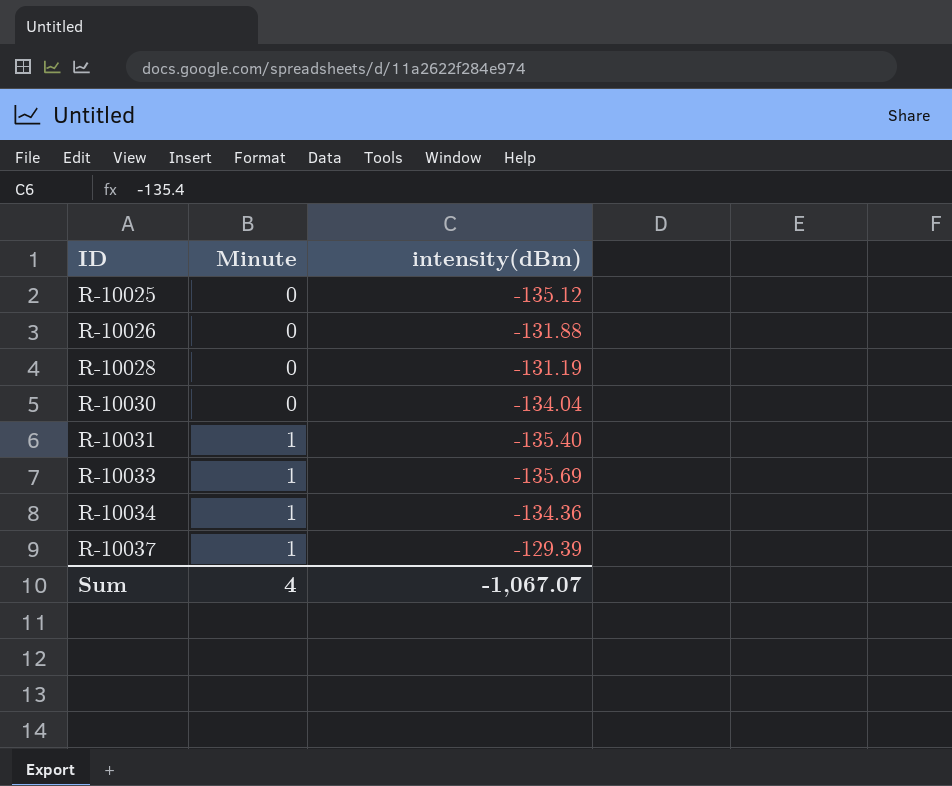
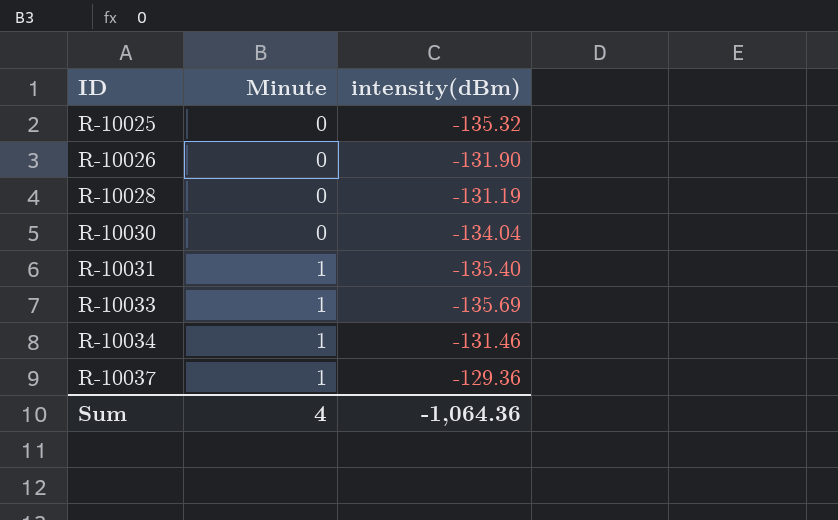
R-10025 | intensity(dBm): -135.12 -> -135.32
R-10026 | intensity(dBm): -131.88 -> -131.90
R-10034 | intensity(dBm): -134.36 -> -131.46
R-10037 | intensity(dBm): -129.39 -> -129.36
Sum | intensity(dBm): -1,067.07 -> -1,064.36

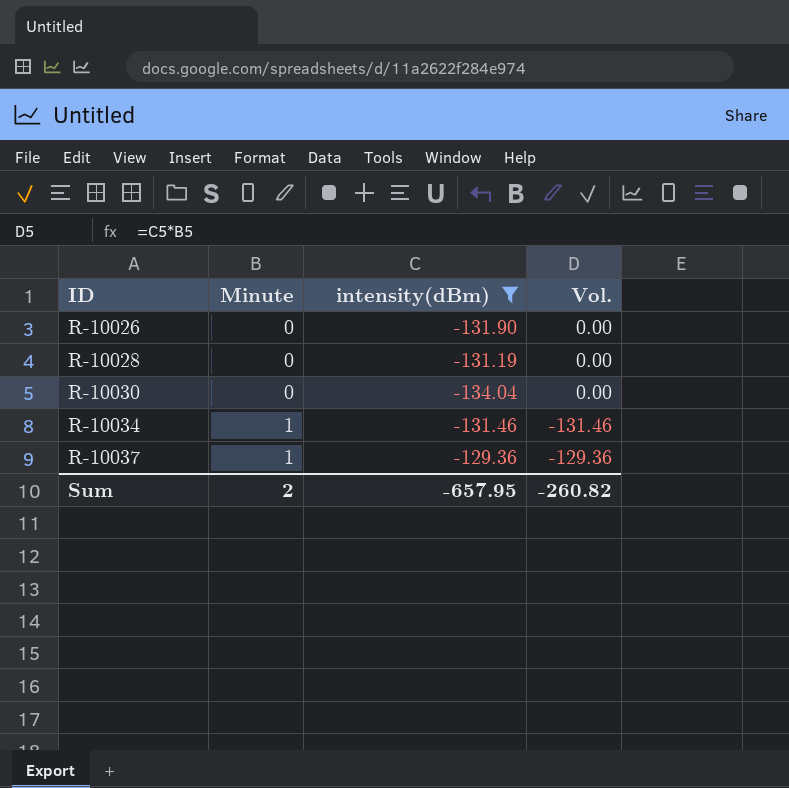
filter: none -> intensity(dBm) >= -134.04
column Vol. | formula: none -> [Minute] * [intensity(dBm)]
Sum | Minute: 4 -> 2
Sum | intensity(dBm): -1,064.36 -> -657.95

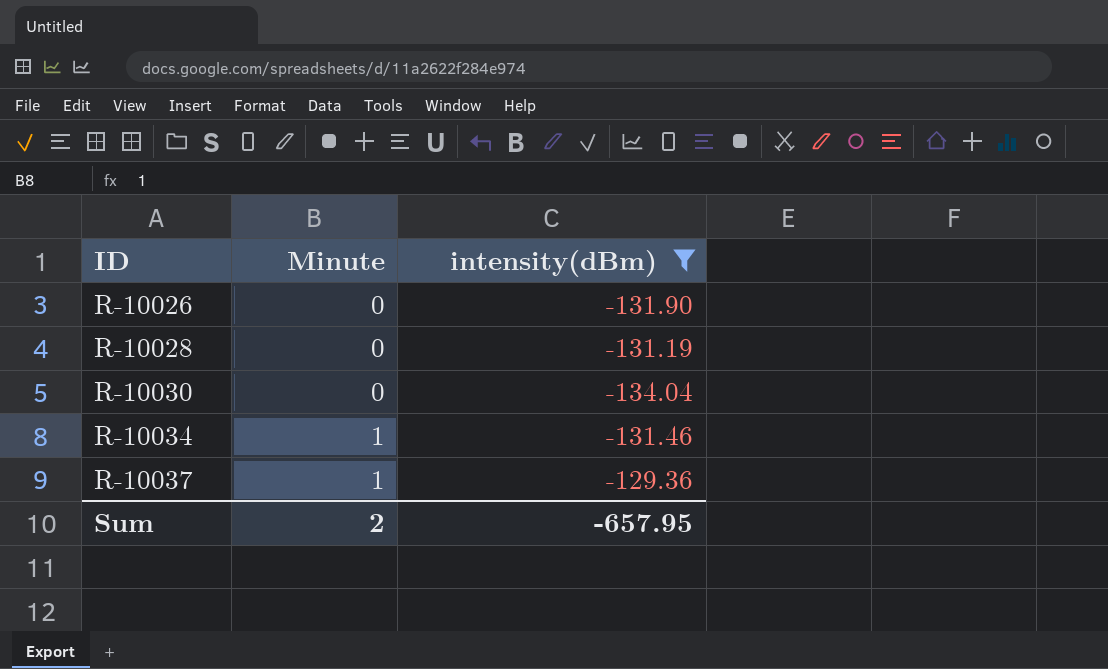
column Vol. | formula: [Minute] * [intensity(dBm)] -> none

